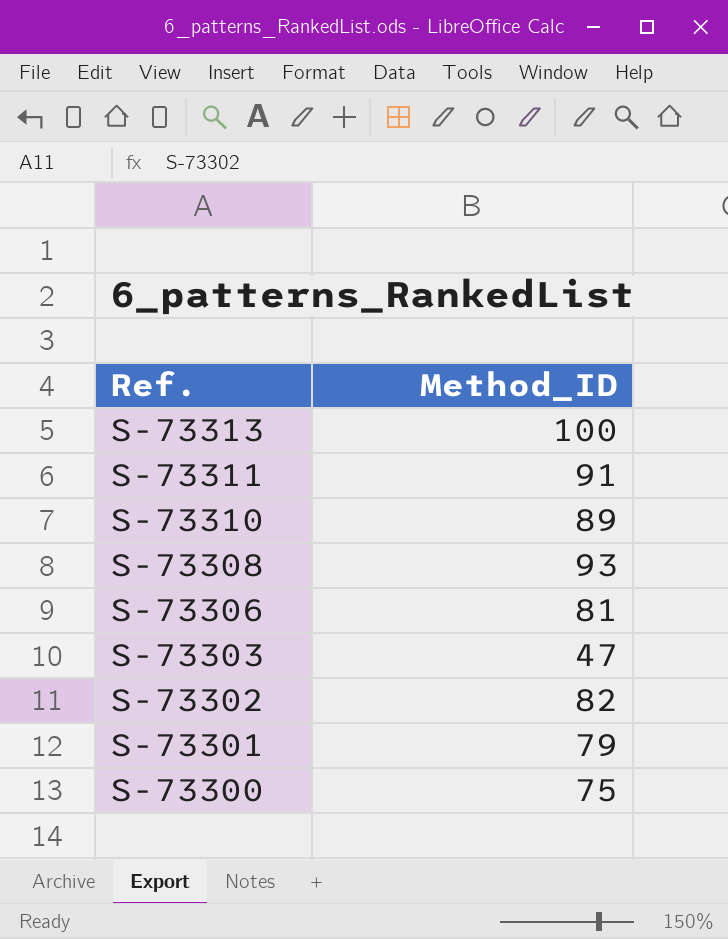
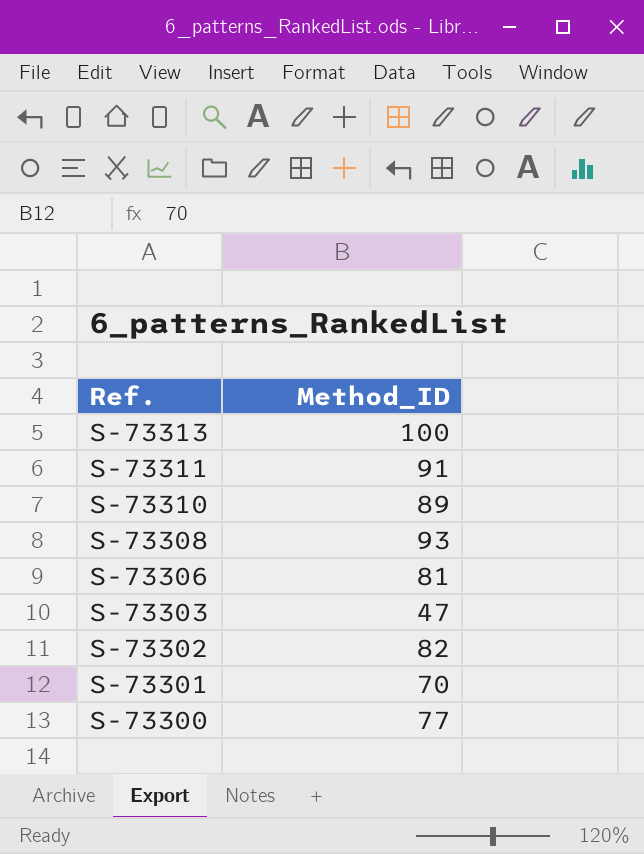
S-73301 | Method_ID: 79 -> 70
S-73300 | Method_ID: 75 -> 77

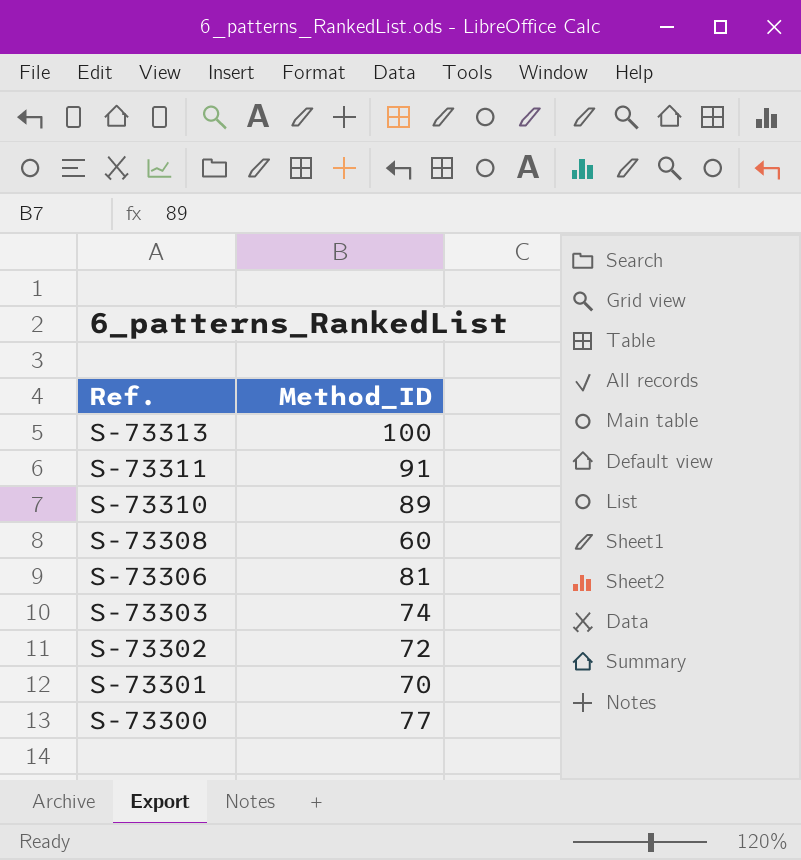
S-73308 | Method_ID: 93 -> 60
S-73303 | Method_ID: 47 -> 74
S-73302 | Method_ID: 82 -> 72

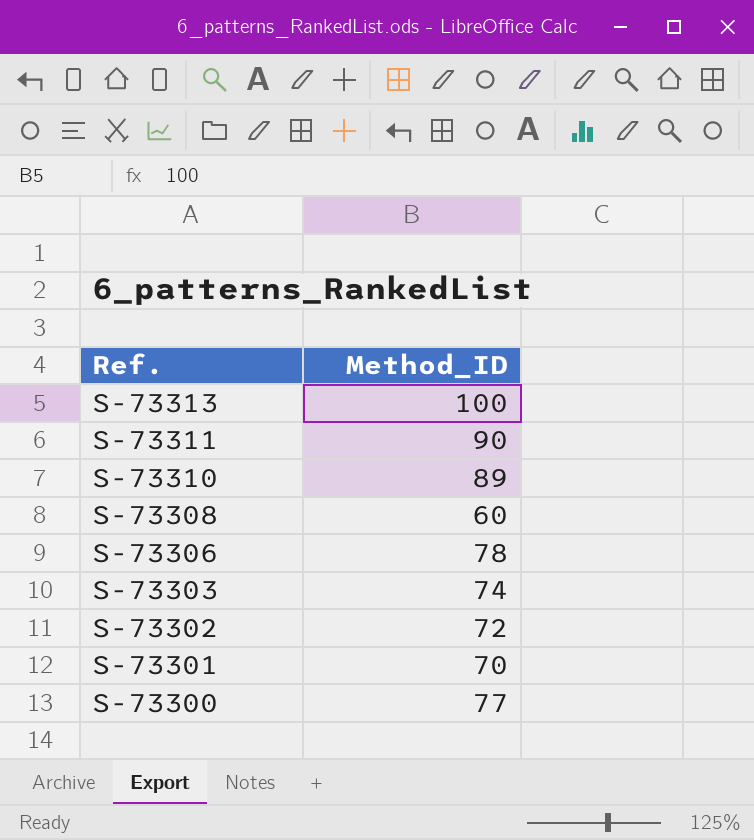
S-73311 | Method_ID: 91 -> 90
S-73306 | Method_ID: 81 -> 78

